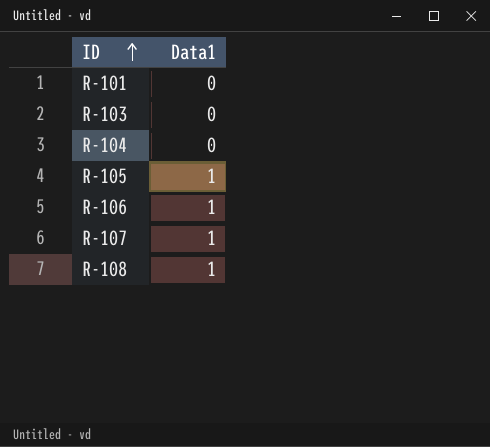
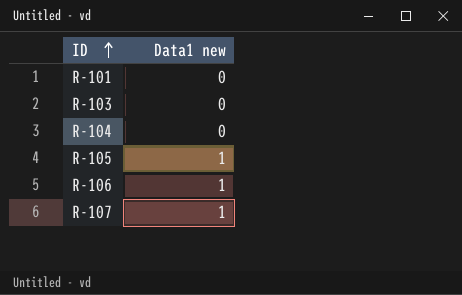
column name: Data1 -> Data1 new
row R-108: 1 -> none

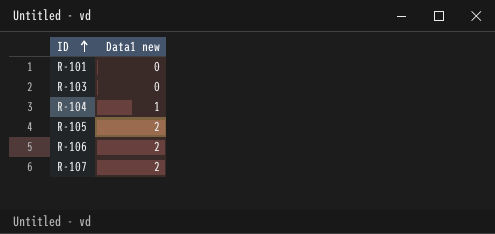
R-104 | Data1 new: 0 -> 1
R-105 | Data1 new: 1 -> 2
R-106 | Data1 new: 1 -> 2
R-107 | Data1 new: 1 -> 2

